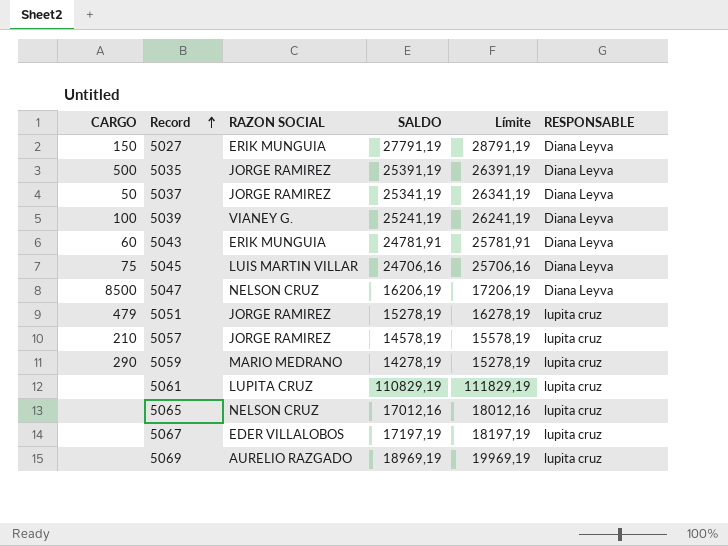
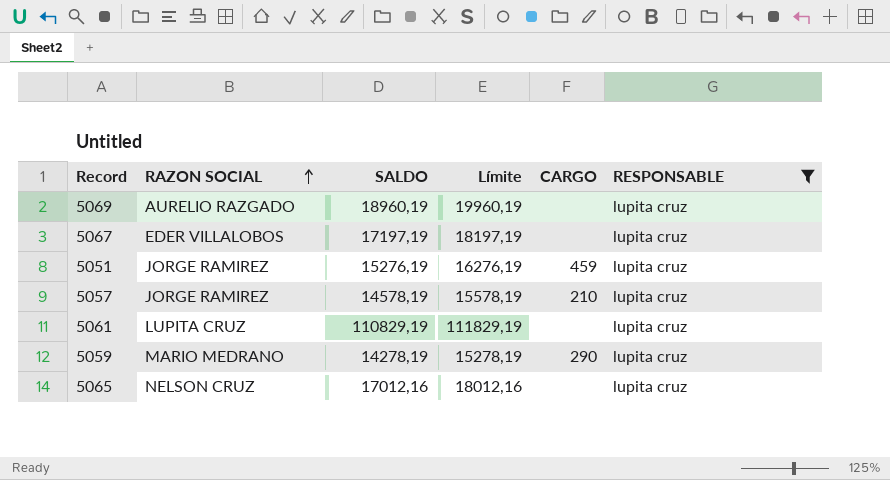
filter: none -> RESPONSABLE = lupita cruz
row order: Record ascending -> RAZON SOCIAL ascending
column CARGO | position: 1 -> 5
5069 | SALDO: 18969,19 -> 18960,19
5069 | Límite: 19969,19 -> 19960,19
5051 | SALDO: 15278,19 -> 15276,19
5051 | Límite: 16278,19 -> 16276,19
5051 | CARGO: 479 -> 459

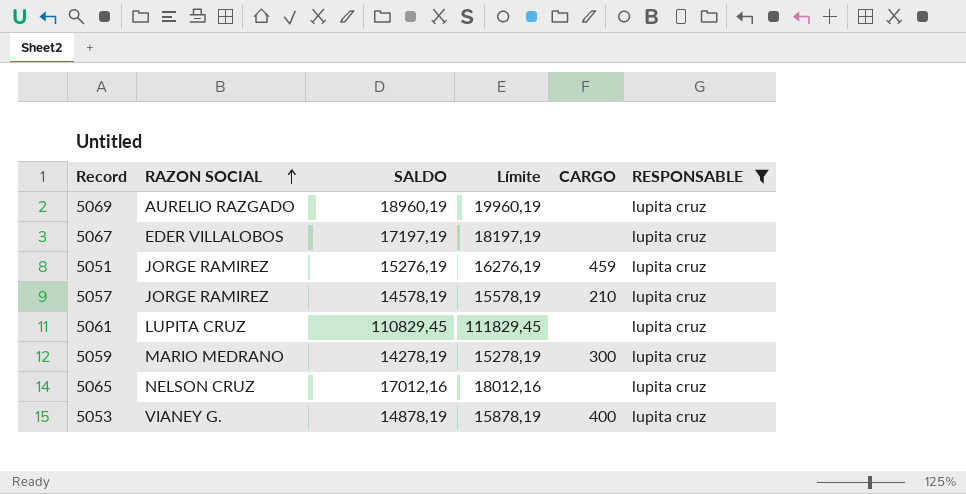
5061 | SALDO: 110829,19 -> 110829,45
5061 | Límite: 111829,19 -> 111829,45
5059 | CARGO: 290 -> 300
row 5053: none -> VIANEY G. | 14878,19 | 15878,19 | 400 | lupita cruz

